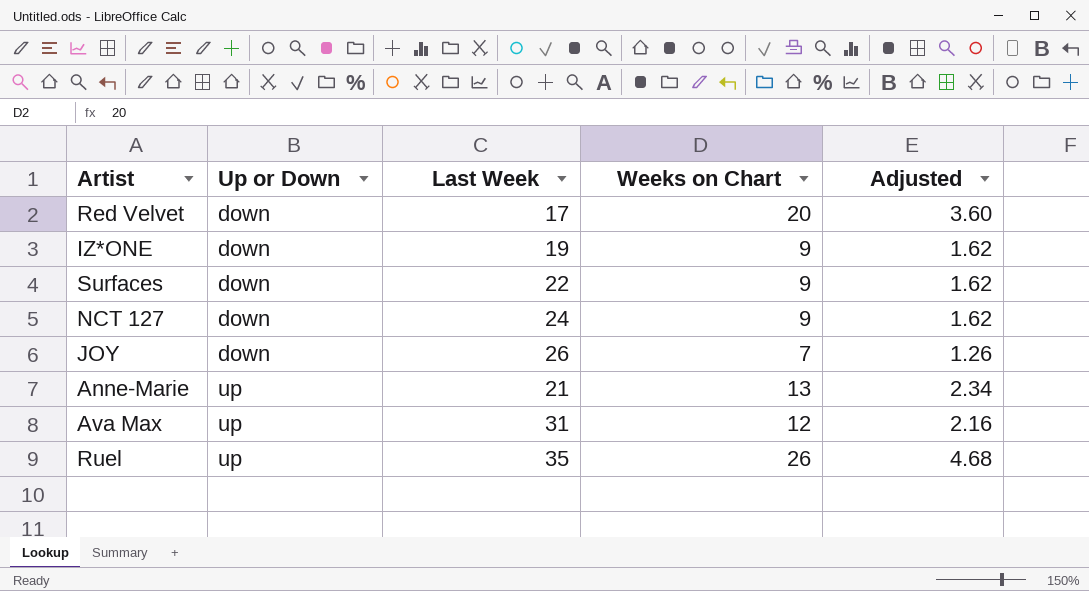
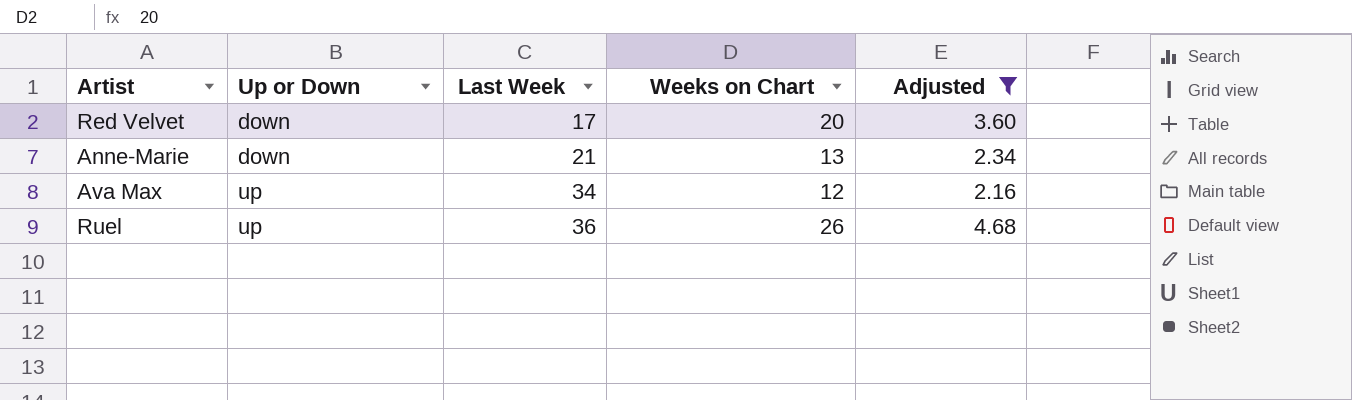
filter: none -> Adjusted >= 2.16
Anne-Marie | Up or Down: up -> down
Ava Max | Last Week: 31 -> 34
Ruel | Last Week: 35 -> 36

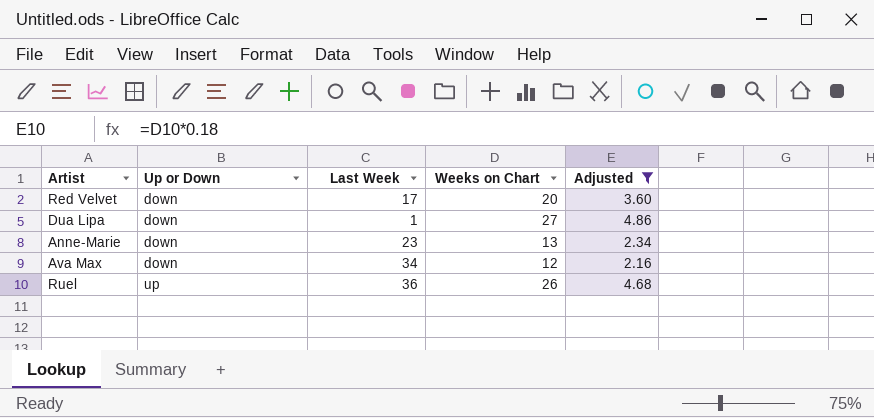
row Dua Lipa: none -> down | 1 | 27 | 4.86
Anne-Marie | Last Week: 21 -> 23
Ava Max | Up or Down: up -> down

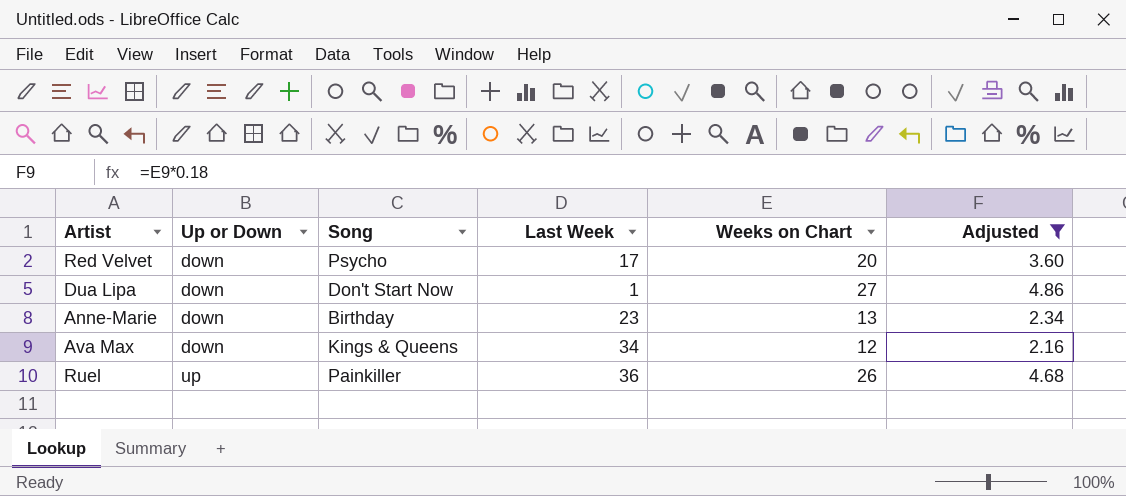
column Song | position: none -> 3

